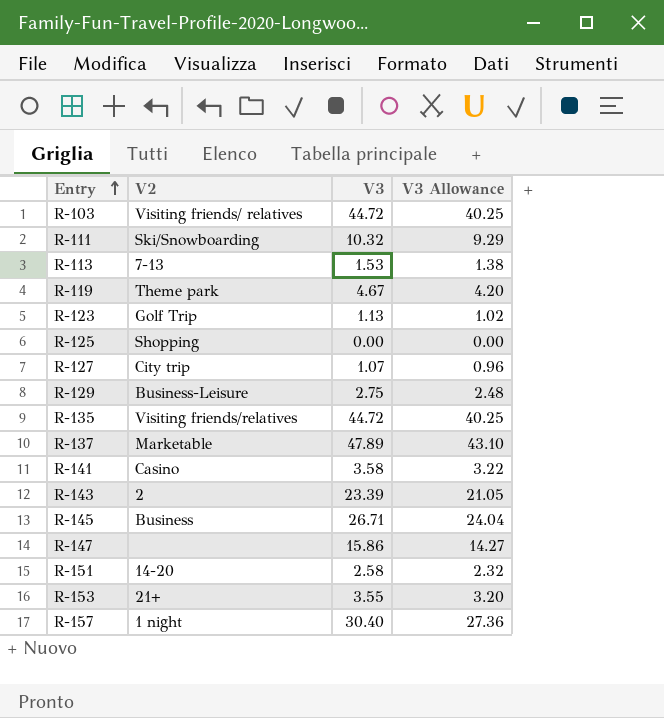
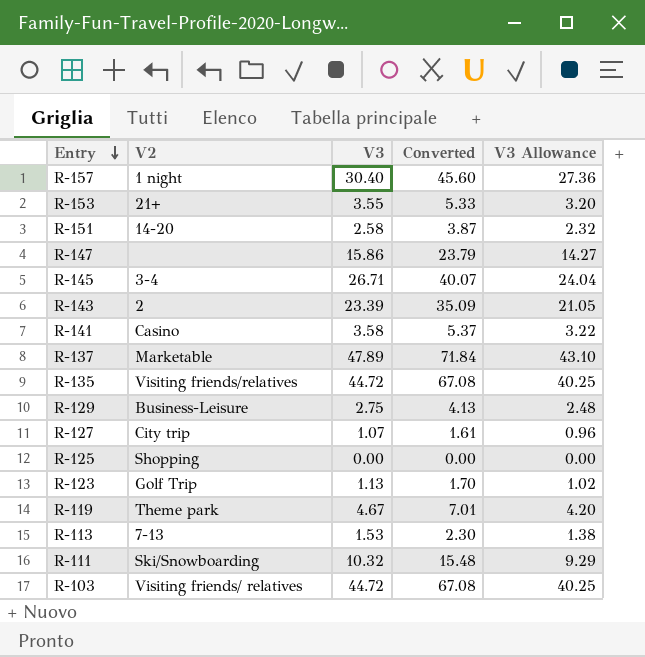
row order: Entry ascending -> Entry descending
column Converted | formula: none -> [V3] * 1.5
R-145 | V2: Business -> 3-4

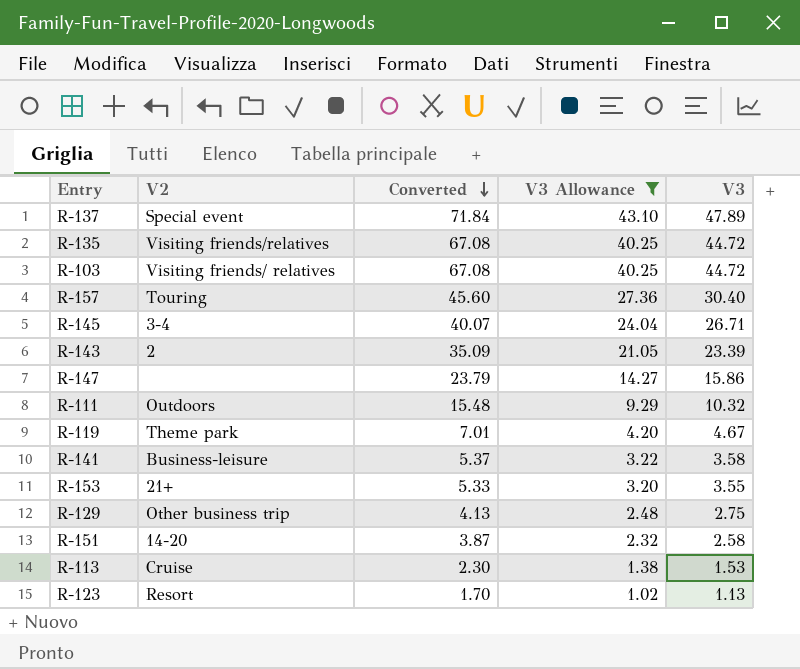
filter: none -> V3 Allowance >= 1.02
row order: Entry descending -> Converted descending
column V3 | position: 3 -> 5
R-137 | V2: Marketable -> Special event
R-157 | V2: 1 night -> Touring
R-111 | V2: Ski/Snowboarding -> Outdoors
R-141 | V2: Casino -> Business-leisure
R-129 | V2: Business-Leisure -> Other business trip
R-113 | V2: 7-13 -> Cruise
R-123 | V2: Golf Trip -> Resort

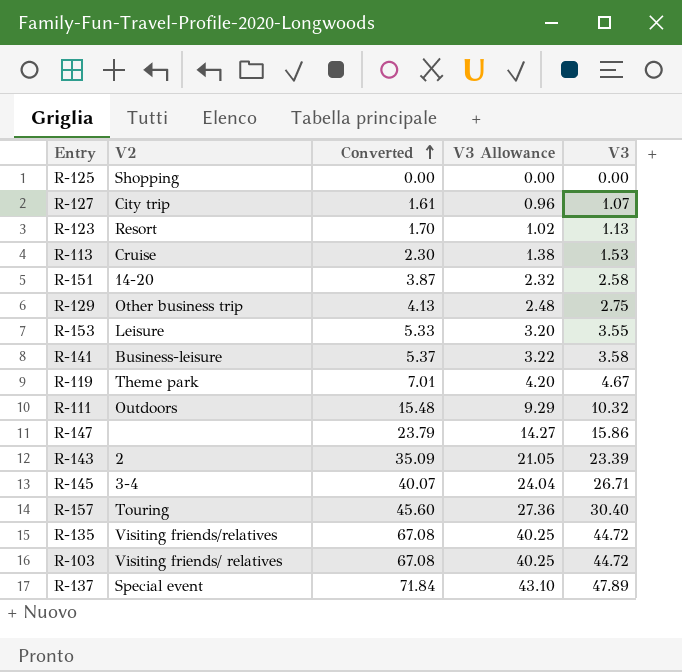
filter: V3 Allowance >= 1.02 -> none
row order: Converted descending -> Converted ascending
R-153 | V2: 21+ -> Leisure

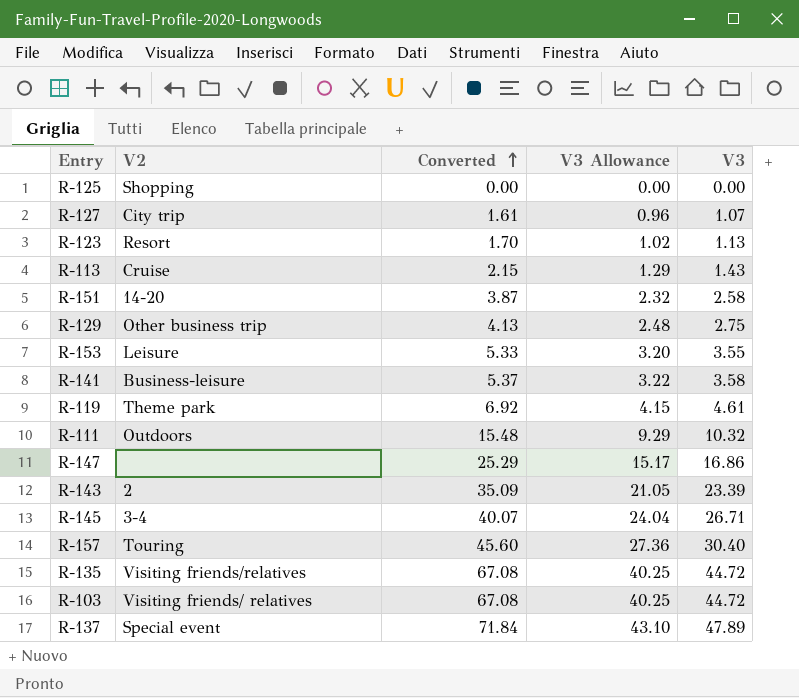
R-113 | Converted: 2.30 -> 2.15
R-113 | V3 Allowance: 1.38 -> 1.29
R-113 | V3: 1.53 -> 1.43
R-119 | Converted: 7.01 -> 6.92
R-119 | V3 Allowance: 4.20 -> 4.15
R-119 | V3: 4.67 -> 4.61
R-147 | Converted: 23.79 -> 25.29
R-147 | V3 Allowance: 14.27 -> 15.17
R-147 | V3: 15.86 -> 16.86

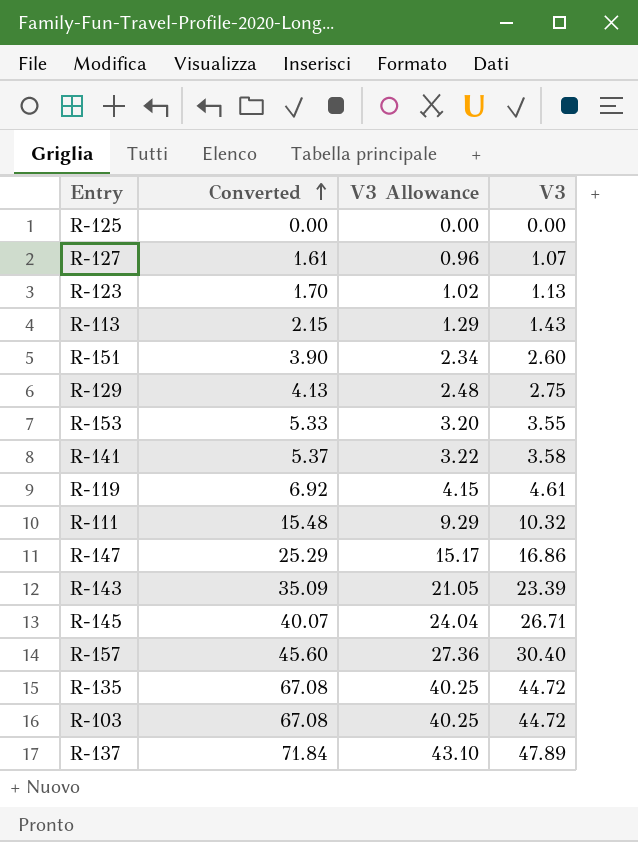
column V2 | position: 2 -> none
R-151 | Converted: 3.87 -> 3.90
R-151 | V3 Allowance: 2.32 -> 2.34
R-151 | V3: 2.58 -> 2.60

